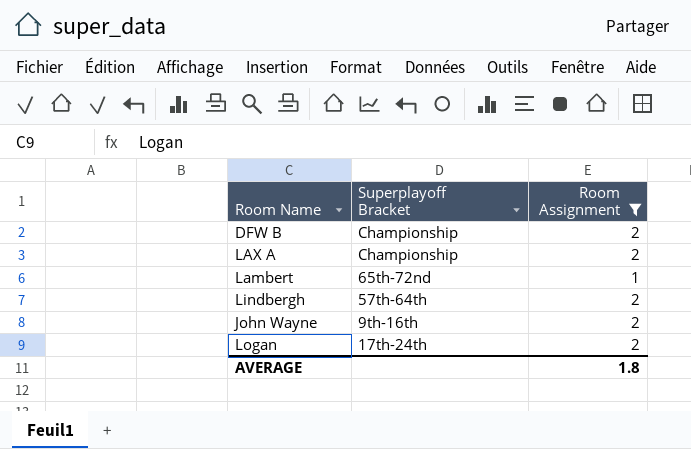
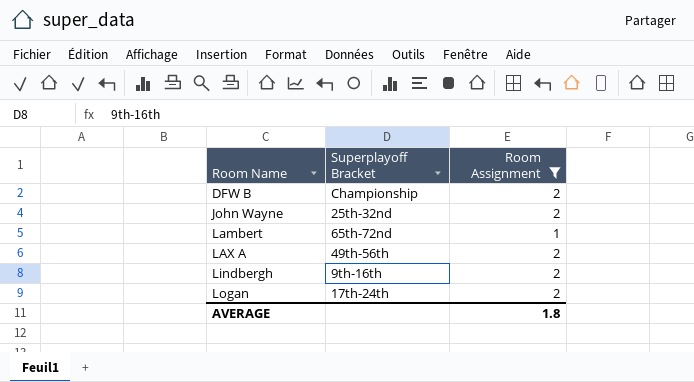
row order: none -> Room Name ascending
John Wayne | Superplayoff Bracket: 9th-16th -> 25th-32nd
LAX A | Superplayoff Bracket: Championship -> 49th-56th
Lindbergh | Superplayoff Bracket: 57th-64th -> 9th-16th

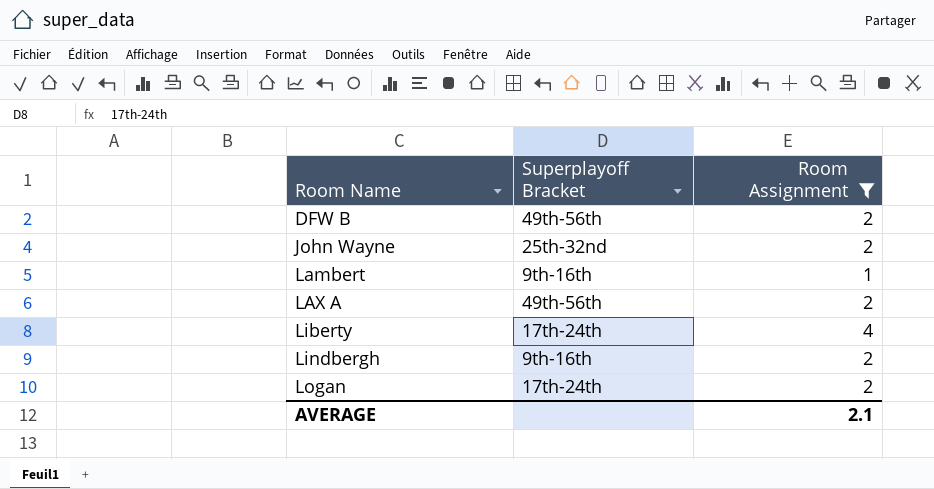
DFW B | Superplayoff Bracket: Championship -> 49th-56th
Lambert | Superplayoff Bracket: 65th-72nd -> 9th-16th
row Liberty: none -> 17th-24th | 4
AVERAGE | Room Assignment: 1.8 -> 2.1

